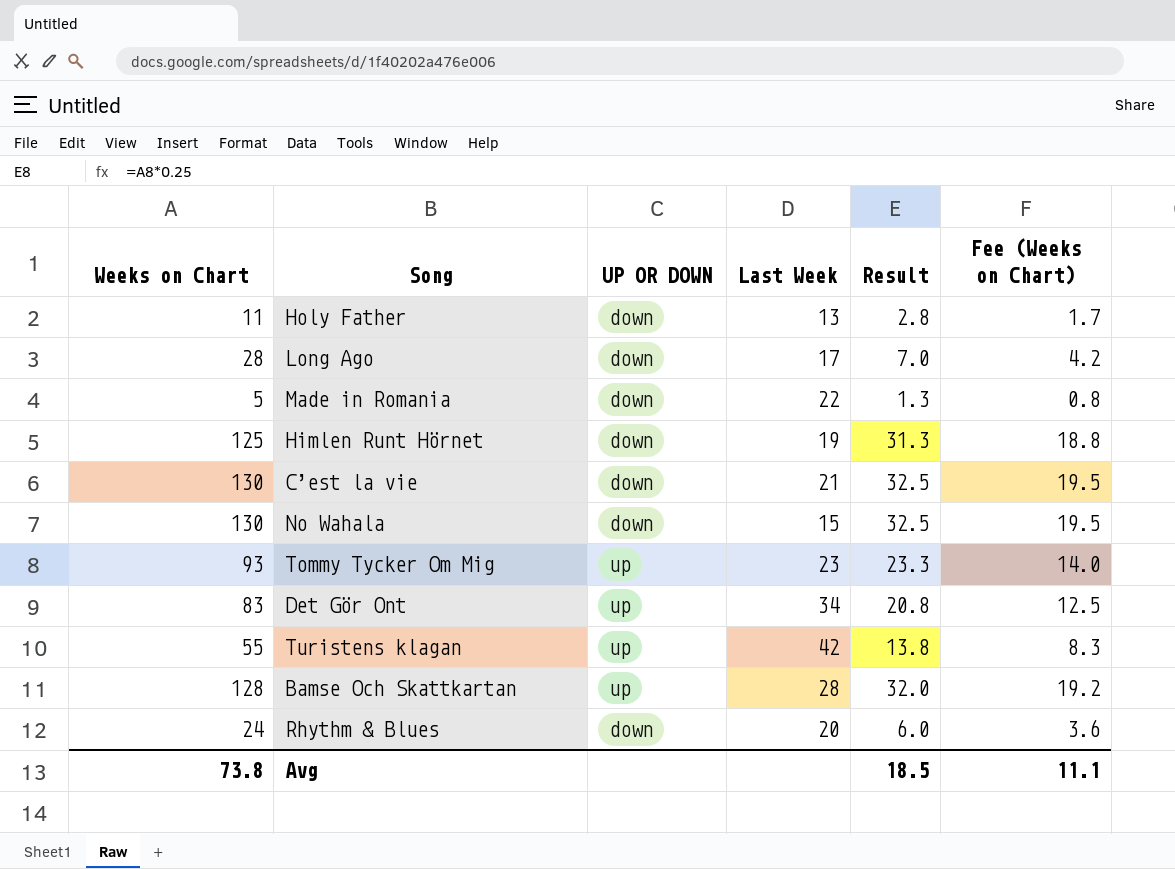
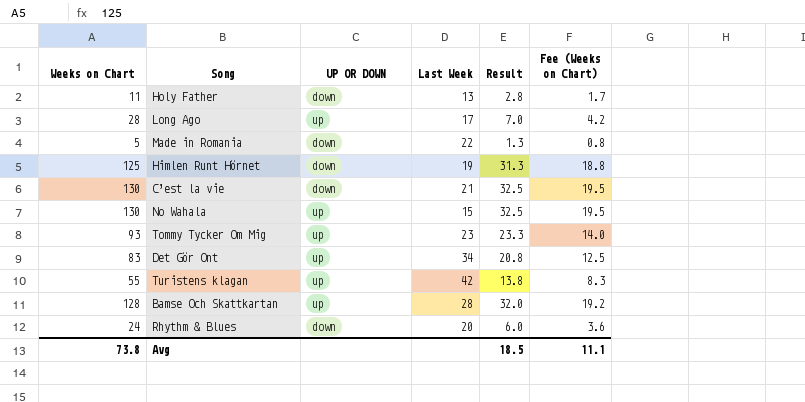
Long Ago | UP OR DOWN: down -> up
No Wahala | UP OR DOWN: down -> up

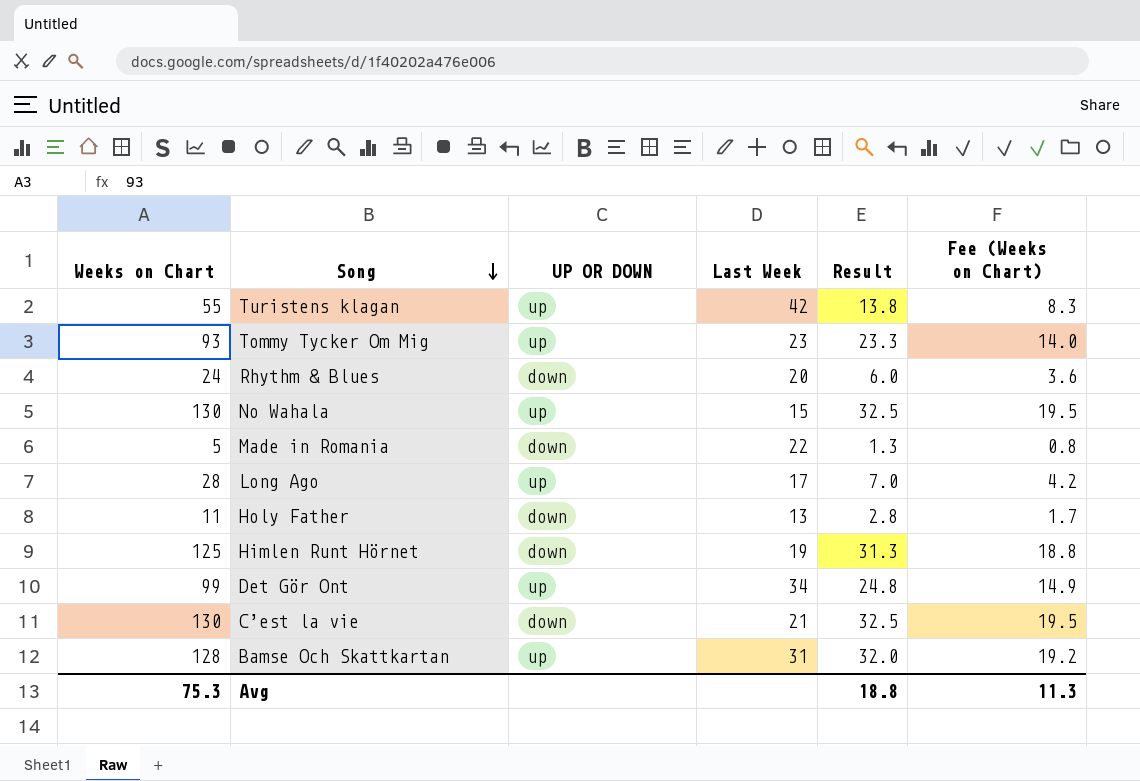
row order: none -> Song descending
Det Gör Ont | Weeks on Chart: 83 -> 99
Det Gör Ont | Result: 20.8 -> 24.8
Det Gör Ont | Fee (Weeks on Chart): 12.5 -> 14.9
Bamse Och Skattkartan | Last Week: 28 -> 31
Avg | Weeks on Chart: 73.8 -> 75.3
Avg | Result: 18.5 -> 18.8
Avg | Fee (Weeks on Chart): 11.1 -> 11.3

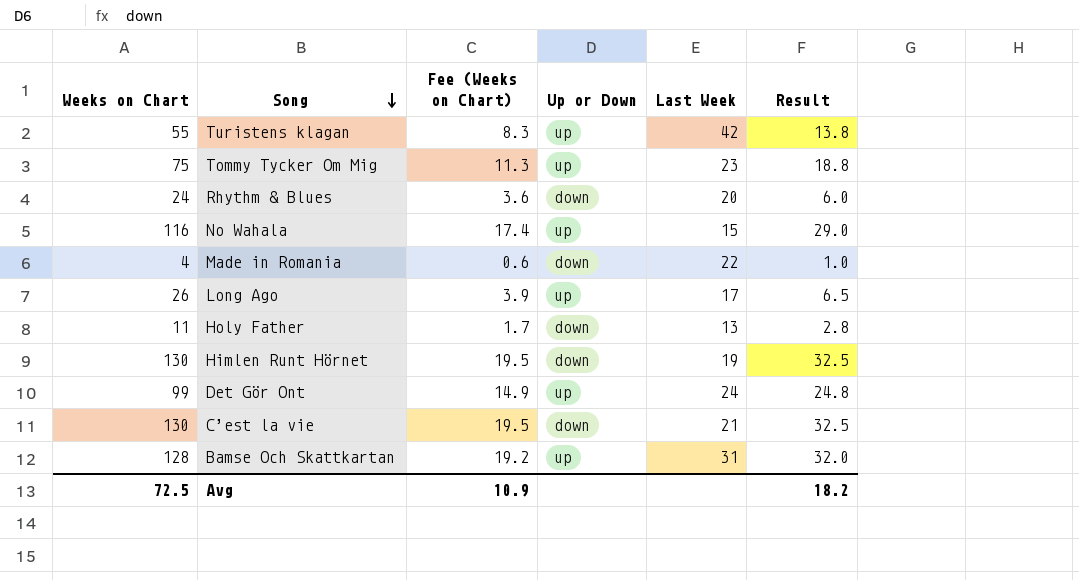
column Fee (Weeks on Chart) | position: 6 -> 3
column name: UP OR DOWN -> Up or Down
Tommy Tycker Om Mig | Weeks on Chart: 93 -> 75
Tommy Tycker Om Mig | Fee (Weeks on Chart): 14.0 -> 11.3
Tommy Tycker Om Mig | Result: 23.3 -> 18.8
No Wahala | Weeks on Chart: 130 -> 116
No Wahala | Fee (Weeks on Chart): 19.5 -> 17.4
No Wahala | Result: 32.5 -> 29.0
Made in Romania | Weeks on Chart: 5 -> 4
Made in Romania | Fee (Weeks on Chart): 0.8 -> 0.6
Made in Romania | Result: 1.3 -> 1.0
Long Ago | Weeks on Chart: 28 -> 26
Long Ago | Fee (Weeks on Chart): 4.2 -> 3.9
Long Ago | Result: 7.0 -> 6.5
Himlen Runt Hörnet | Weeks on Chart: 125 -> 130
Himlen Runt Hörnet | Fee (Weeks on Chart): 18.8 -> 19.5
Himlen Runt Hörnet | Result: 31.3 -> 32.5
Det Gör Ont | Last Week: 34 -> 24
Avg | Weeks on Chart: 75.3 -> 72.5
Avg | Fee (Weeks on Chart): 11.3 -> 10.9
Avg | Result: 18.8 -> 18.2

